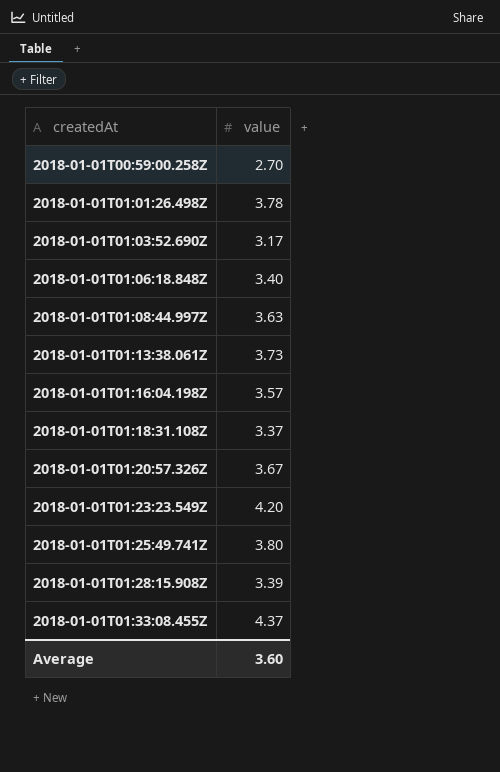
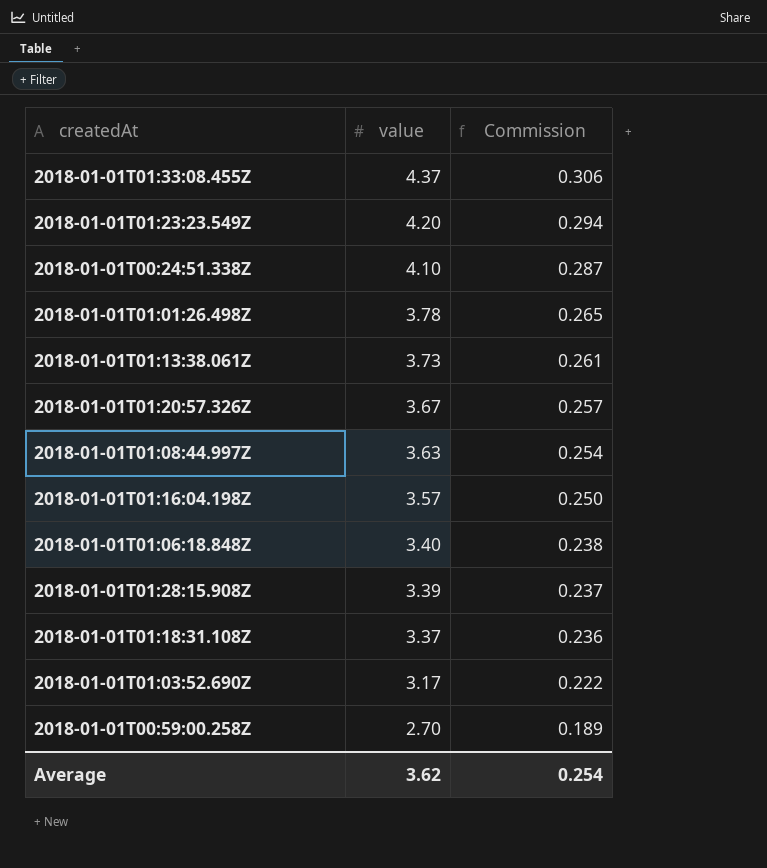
row order: createdAt ascending -> value descending
column Commission | formula: none -> [value] * 0.07
row 2018-01-01T01:25:49.741Z: 3.80 -> none
row 2018-01-01T00:24:51.338Z: none -> 4.10 | 0.287
Average | value: 3.60 -> 3.62

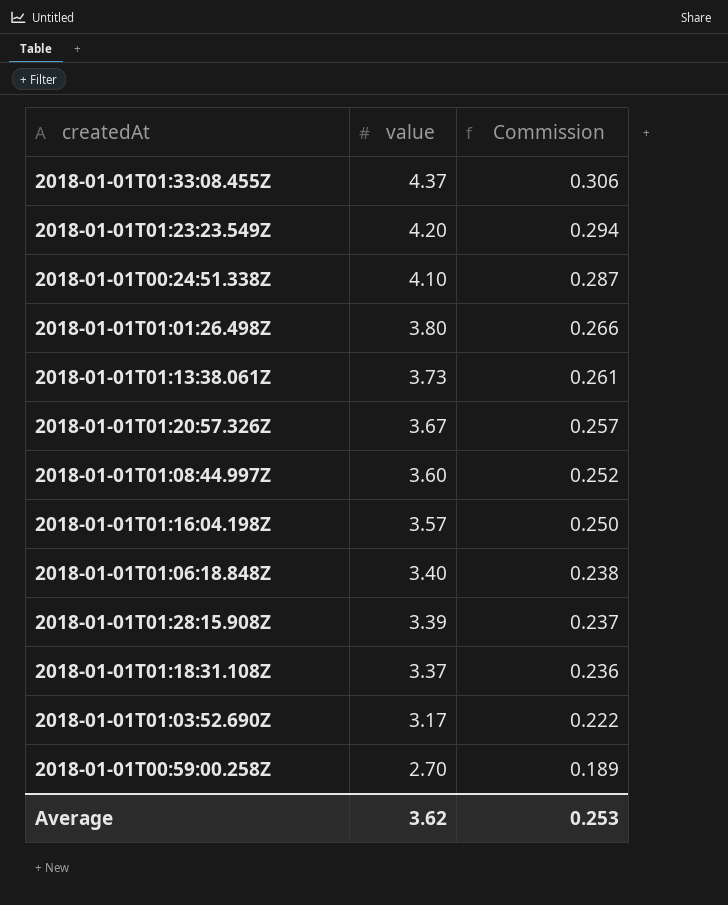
2018-01-01T01:01:26.498Z | value: 3.78 -> 3.80
2018-01-01T01:01:26.498Z | Commission: 0.265 -> 0.266
2018-01-01T01:08:44.997Z | value: 3.63 -> 3.60
2018-01-01T01:08:44.997Z | Commission: 0.254 -> 0.252
Average | Commission: 0.254 -> 0.253

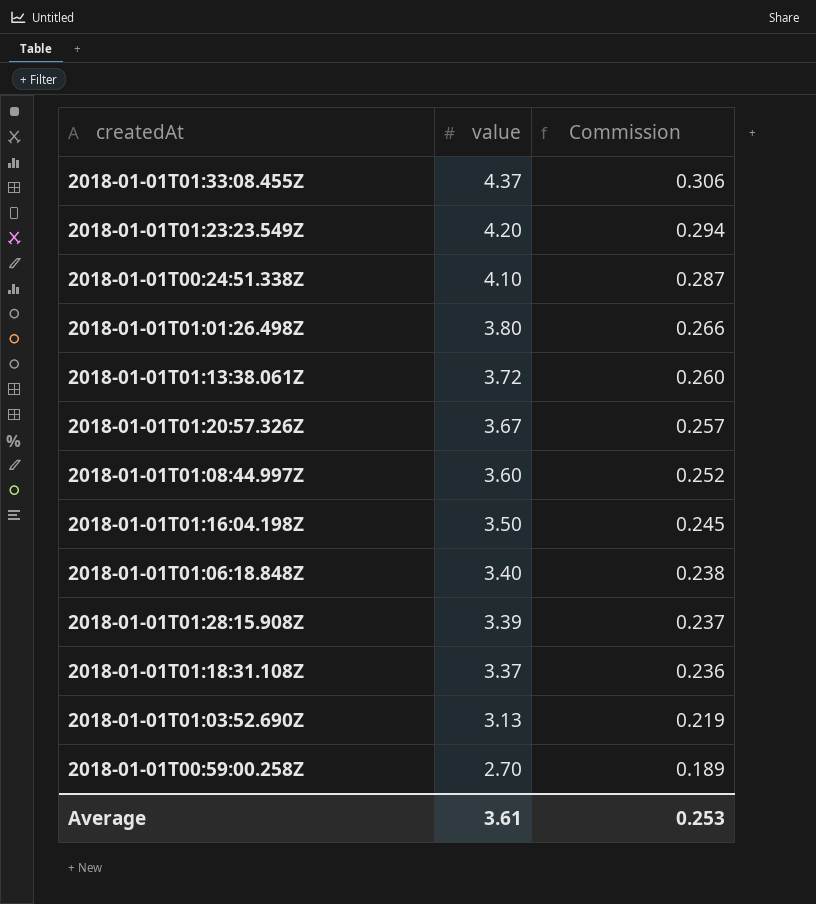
2018-01-01T01:13:38.061Z | value: 3.73 -> 3.72
2018-01-01T01:13:38.061Z | Commission: 0.261 -> 0.260
2018-01-01T01:16:04.198Z | value: 3.57 -> 3.50
2018-01-01T01:16:04.198Z | Commission: 0.250 -> 0.245
2018-01-01T01:03:52.690Z | value: 3.17 -> 3.13
2018-01-01T01:03:52.690Z | Commission: 0.222 -> 0.219
Average | value: 3.62 -> 3.61

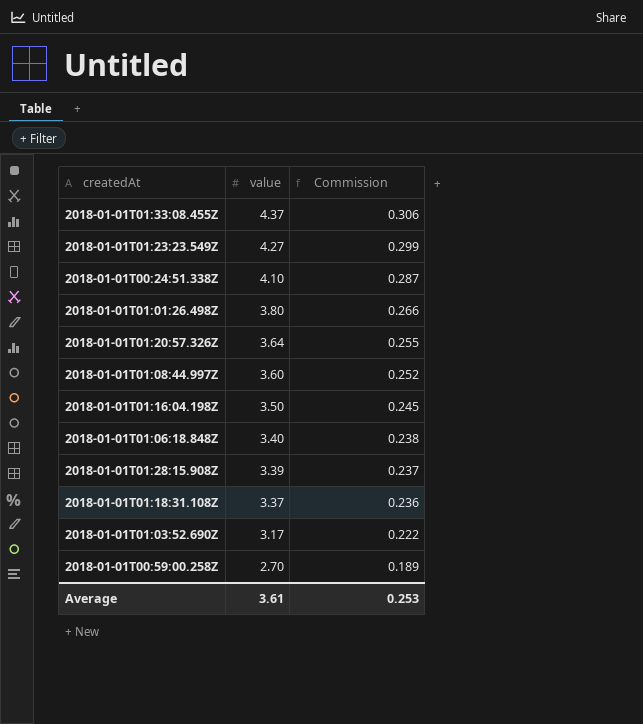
row 2018-01-01T01:13:38.061Z: 3.72 | 0.260 -> none
2018-01-01T01:23:23.549Z | value: 4.20 -> 4.27
2018-01-01T01:23:23.549Z | Commission: 0.294 -> 0.299
2018-01-01T01:20:57.326Z | value: 3.67 -> 3.64
2018-01-01T01:20:57.326Z | Commission: 0.257 -> 0.255
2018-01-01T01:03:52.690Z | value: 3.13 -> 3.17
2018-01-01T01:03:52.690Z | Commission: 0.219 -> 0.222

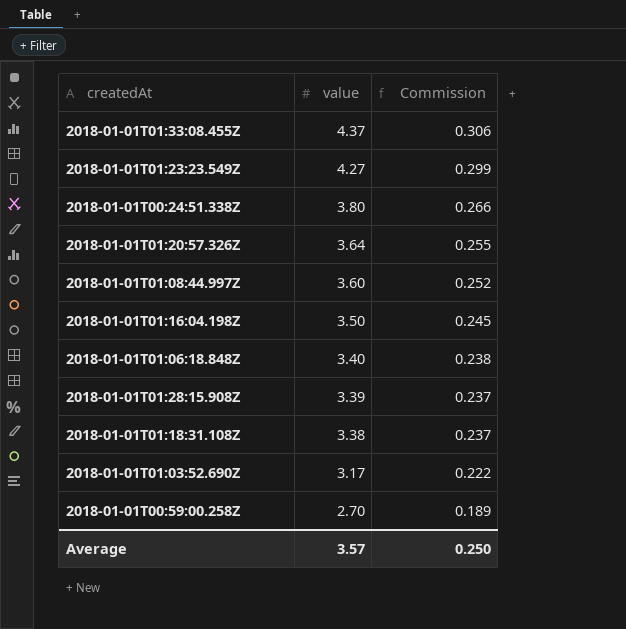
row 2018-01-01T01:01:26.498Z: 3.80 | 0.266 -> none
2018-01-01T00:24:51.338Z | value: 4.10 -> 3.80
2018-01-01T00:24:51.338Z | Commission: 0.287 -> 0.266
2018-01-01T01:18:31.108Z | value: 3.37 -> 3.38
2018-01-01T01:18:31.108Z | Commission: 0.236 -> 0.237
Average | value: 3.61 -> 3.57
Average | Commission: 0.253 -> 0.250

